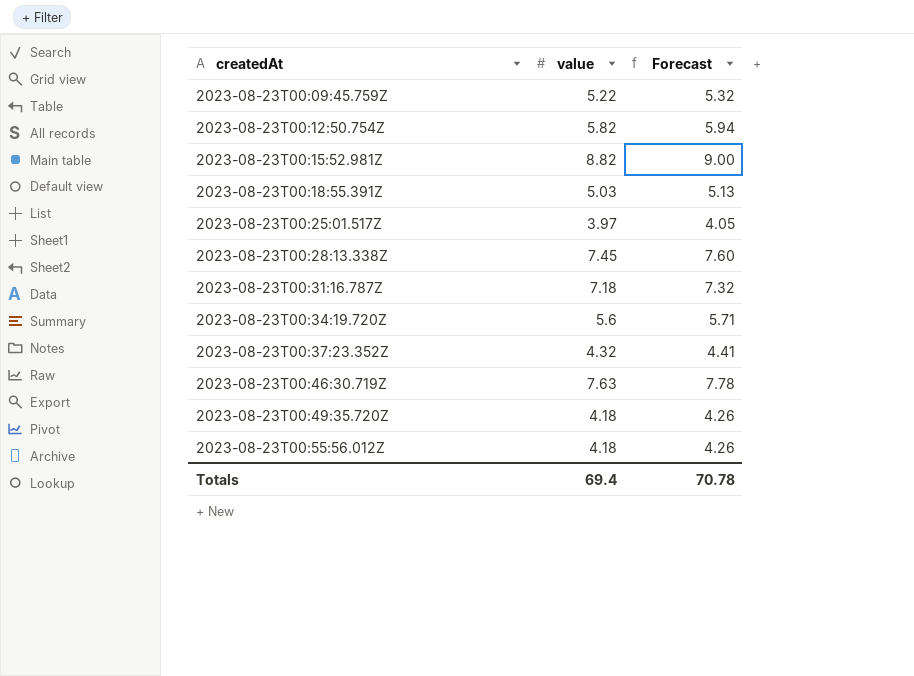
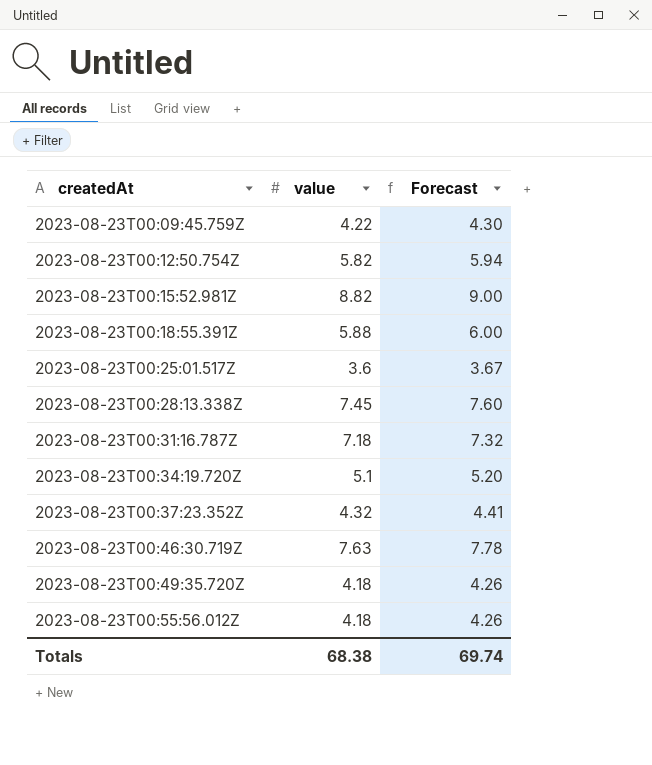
2023-08-23T00:09:45.759Z | value: 5.22 -> 4.22
2023-08-23T00:09:45.759Z | Forecast: 5.32 -> 4.30
2023-08-23T00:18:55.391Z | value: 5.03 -> 5.88
2023-08-23T00:18:55.391Z | Forecast: 5.13 -> 6.00
2023-08-23T00:25:01.517Z | value: 3.97 -> 3.6
2023-08-23T00:25:01.517Z | Forecast: 4.05 -> 3.67
2023-08-23T00:34:19.720Z | value: 5.6 -> 5.1
2023-08-23T00:34:19.720Z | Forecast: 5.71 -> 5.20
Totals | value: 69.4 -> 68.38
Totals | Forecast: 70.78 -> 69.74

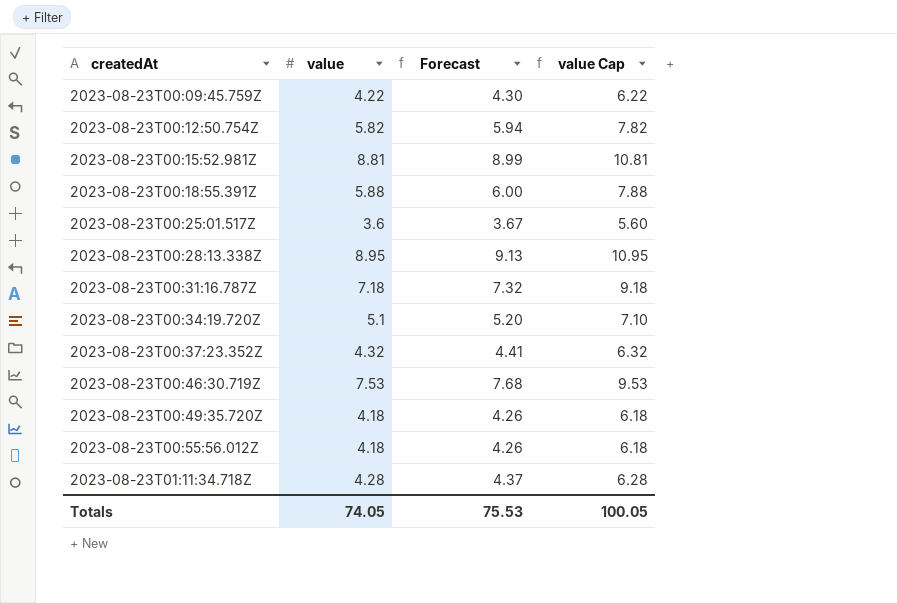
column value Cap | formula: none -> [value] + 2
2023-08-23T00:15:52.981Z | value: 8.82 -> 8.81
2023-08-23T00:15:52.981Z | Forecast: 9.00 -> 8.99
2023-08-23T00:28:13.338Z | value: 7.45 -> 8.95
2023-08-23T00:28:13.338Z | Forecast: 7.60 -> 9.13
2023-08-23T00:46:30.719Z | value: 7.63 -> 7.53
2023-08-23T00:46:30.719Z | Forecast: 7.78 -> 7.68
row 2023-08-23T01:11:34.718Z: none -> 4.28 | 4.37 | 6.28
Totals | value: 68.38 -> 74.05
Totals | Forecast: 69.74 -> 75.53

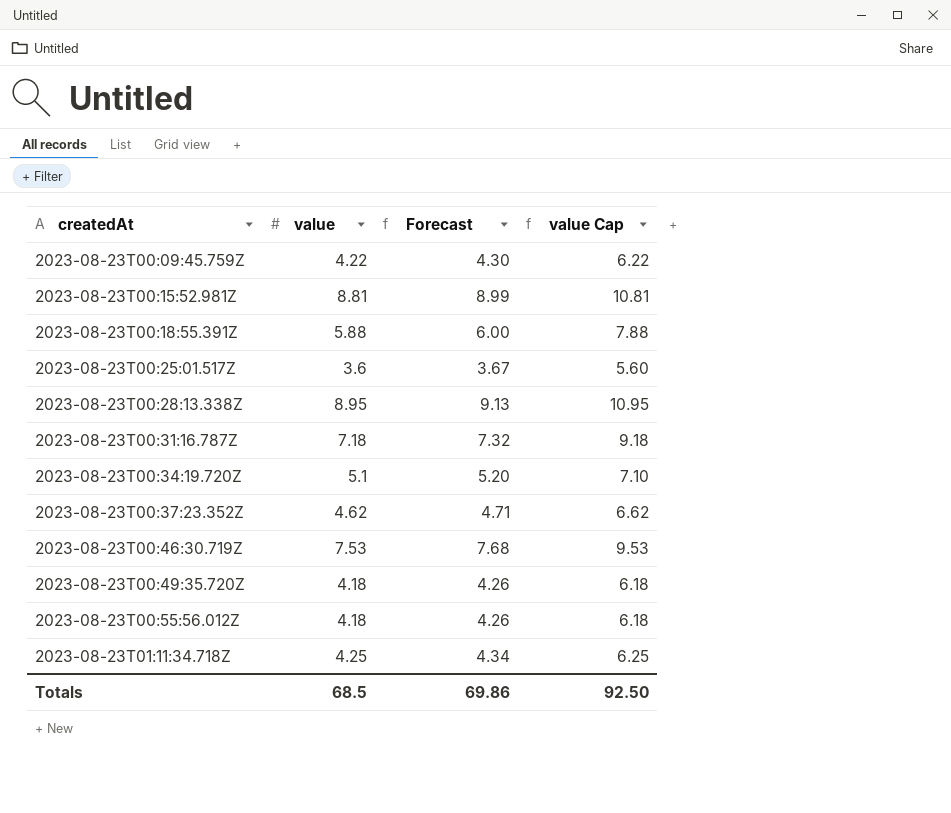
row 2023-08-23T00:12:50.754Z: 5.82 | 5.94 | 7.82 -> none
2023-08-23T00:37:23.352Z | value: 4.32 -> 4.62
2023-08-23T00:37:23.352Z | Forecast: 4.41 -> 4.71
2023-08-23T00:37:23.352Z | value Cap: 6.32 -> 6.62
2023-08-23T01:11:34.718Z | value: 4.28 -> 4.25
2023-08-23T01:11:34.718Z | Forecast: 4.37 -> 4.34
2023-08-23T01:11:34.718Z | value Cap: 6.28 -> 6.25
Totals | value: 74.05 -> 68.5
Totals | Forecast: 75.53 -> 69.86
Totals | value Cap: 100.05 -> 92.50

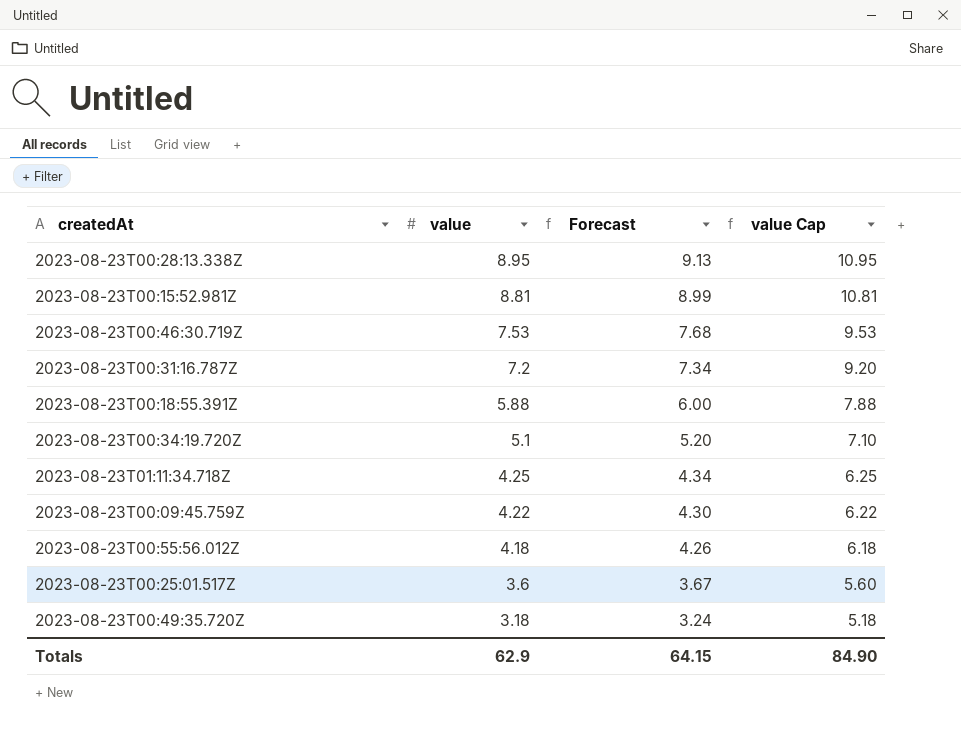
row order: createdAt ascending -> value descending
row 2023-08-23T00:37:23.352Z: 4.62 | 4.71 | 6.62 -> none
2023-08-23T00:31:16.787Z | value: 7.18 -> 7.2
2023-08-23T00:31:16.787Z | Forecast: 7.32 -> 7.34
2023-08-23T00:31:16.787Z | value Cap: 9.18 -> 9.20
2023-08-23T00:49:35.720Z | value: 4.18 -> 3.18
2023-08-23T00:49:35.720Z | Forecast: 4.26 -> 3.24
2023-08-23T00:49:35.720Z | value Cap: 6.18 -> 5.18
Totals | value: 68.5 -> 62.9
Totals | Forecast: 69.86 -> 64.15
Totals | value Cap: 92.50 -> 84.90

